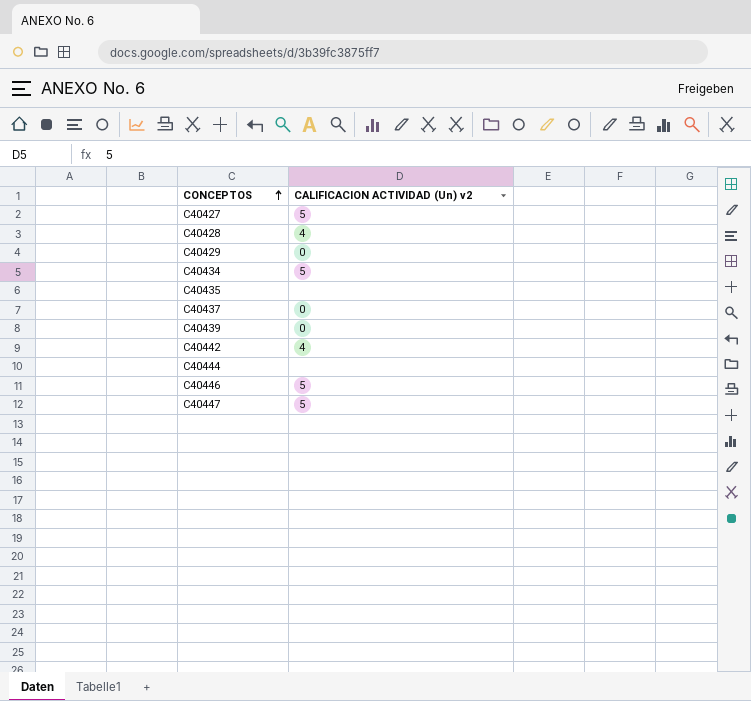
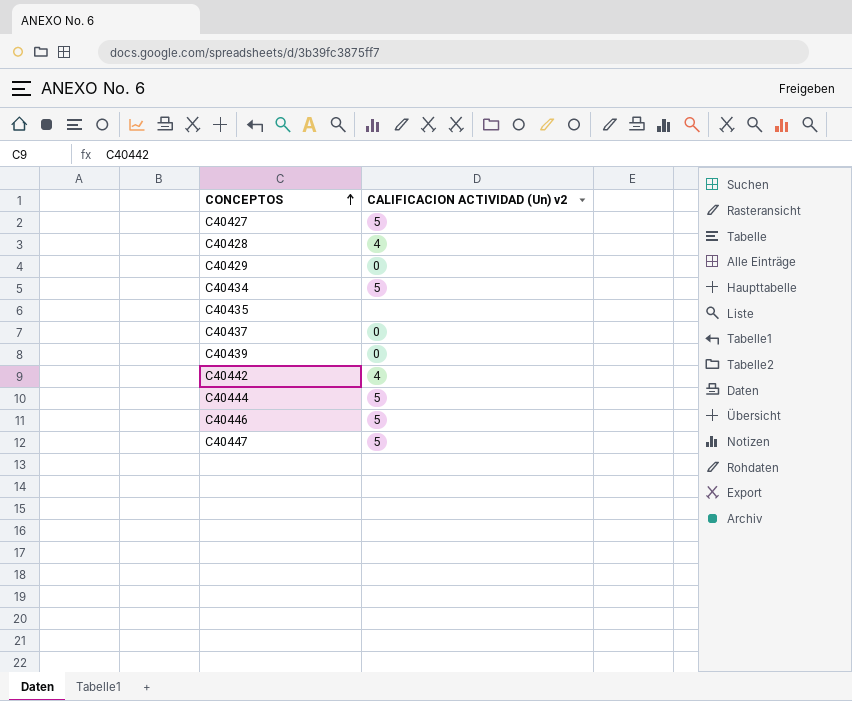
C40444 | CALIFICACION ACTIVIDAD (Un) v2: none -> 5

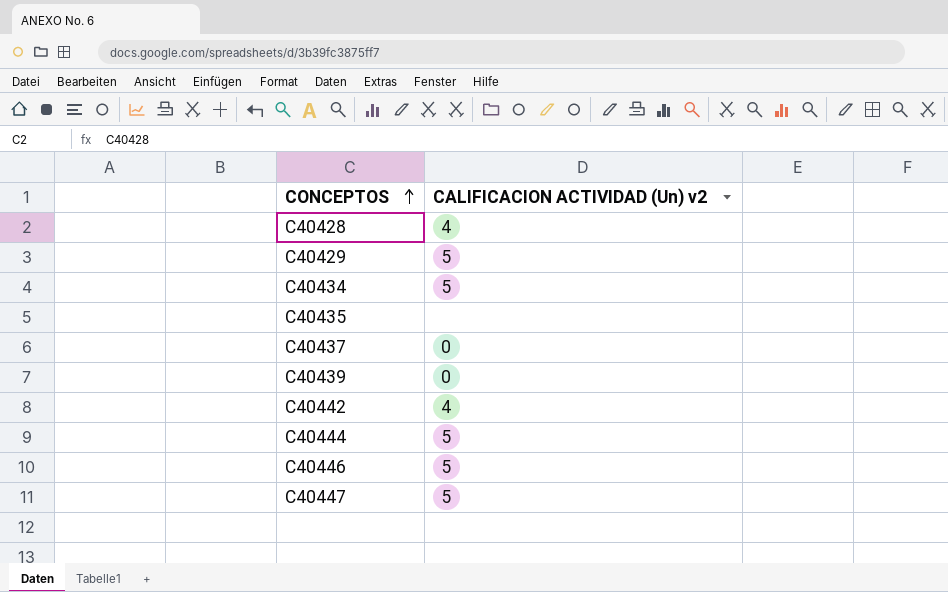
row C40427: 5 -> none
C40429 | CALIFICACION ACTIVIDAD (Un) v2: 0 -> 5

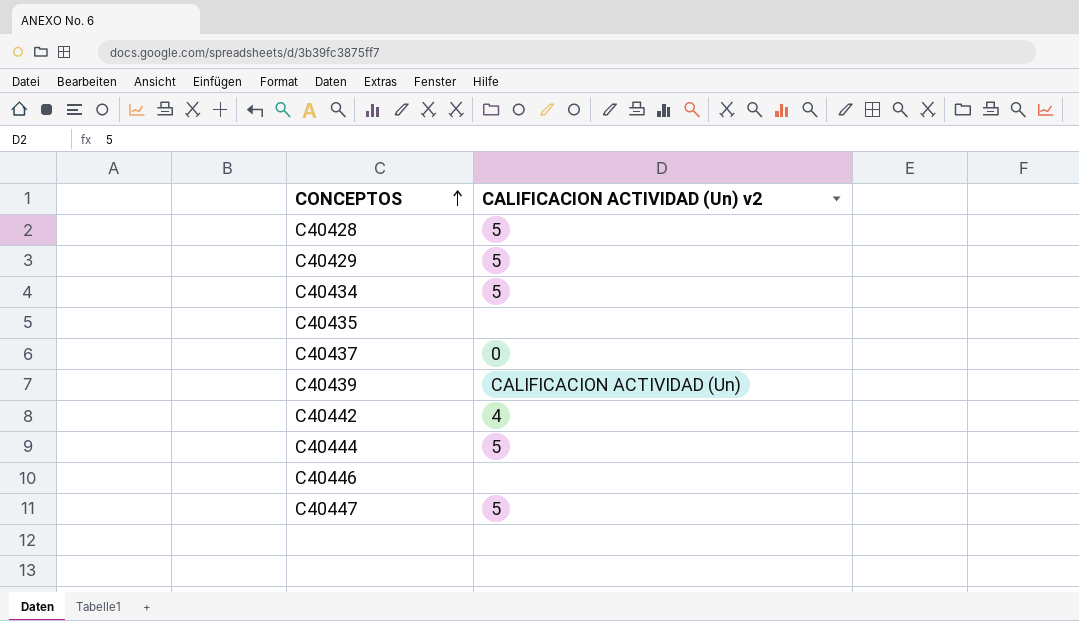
C40428 | CALIFICACION ACTIVIDAD (Un) v2: 4 -> 5
C40439 | CALIFICACION ACTIVIDAD (Un) v2: 0 -> CALIFICACION ACTIVIDAD (Un)
C40446 | CALIFICACION ACTIVIDAD (Un) v2: 5 -> none

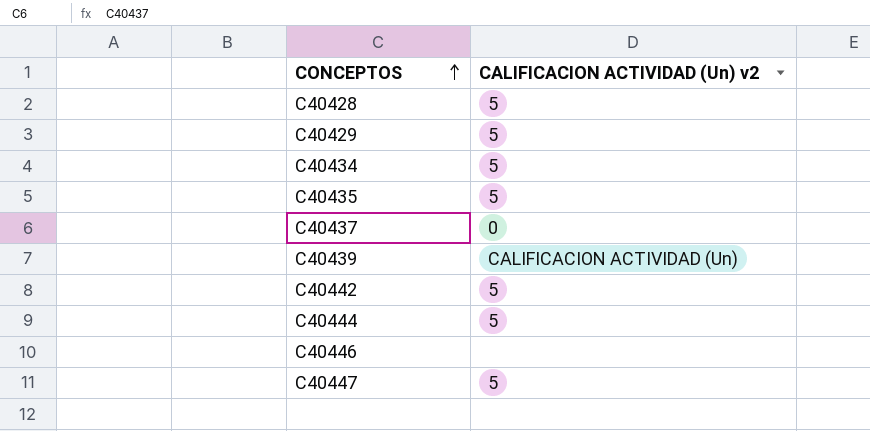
C40435 | CALIFICACION ACTIVIDAD (Un) v2: none -> 5
C40442 | CALIFICACION ACTIVIDAD (Un) v2: 4 -> 5

